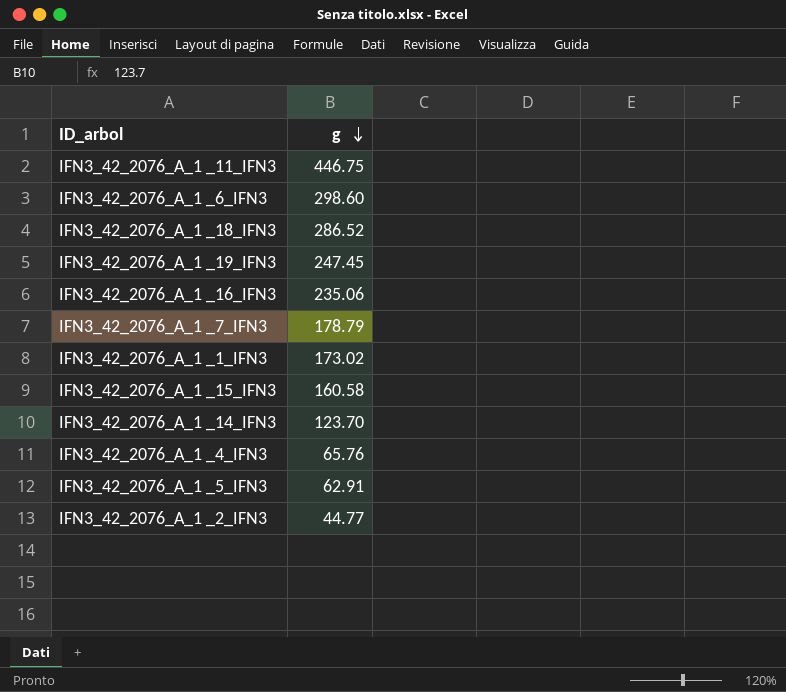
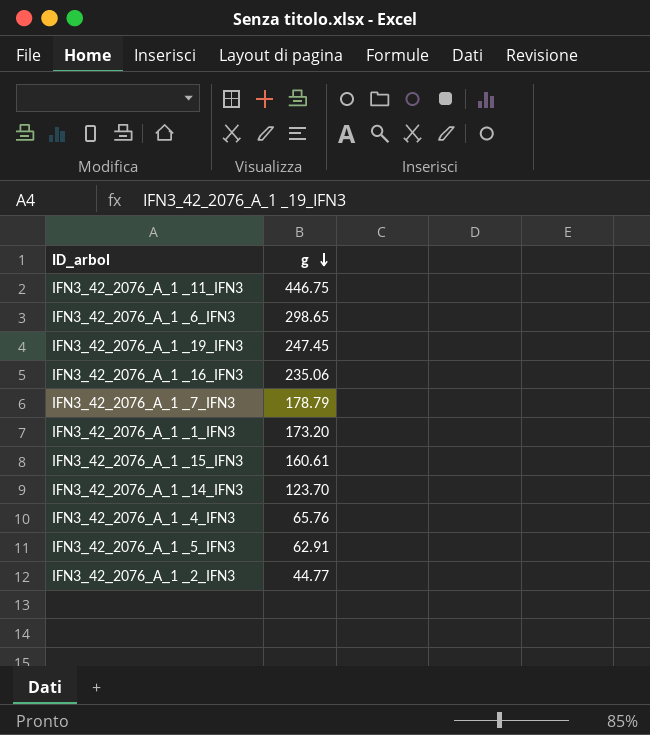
row IFN3_42_2076_A_1 _18_IFN3: 286.52 -> none
IFN3_42_2076_A_1 _6_IFN3 | g: 298.60 -> 298.65
IFN3_42_2076_A_1 _1_IFN3 | g: 173.02 -> 173.20
IFN3_42_2076_A_1 _15_IFN3 | g: 160.58 -> 160.61

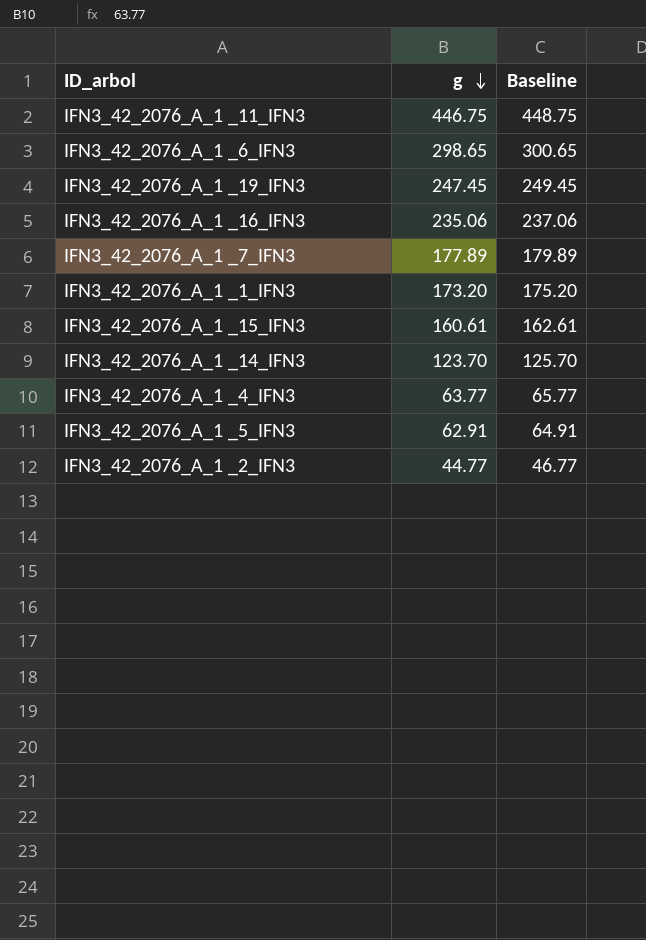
column Baseline | formula: none -> [g] + 2
IFN3_42_2076_A_1 _7_IFN3 | g: 178.79 -> 177.89
IFN3_42_2076_A_1 _4_IFN3 | g: 65.76 -> 63.77

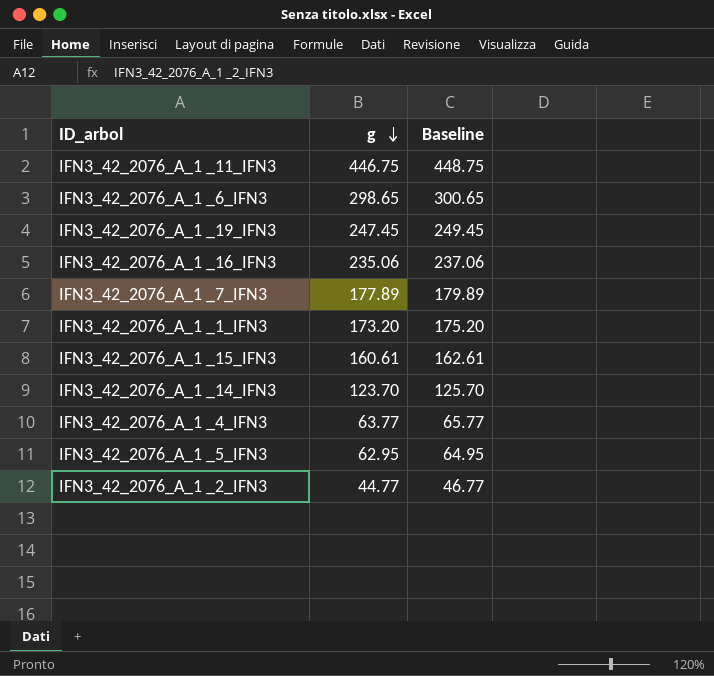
IFN3_42_2076_A_1 _5_IFN3 | g: 62.91 -> 62.95
IFN3_42_2076_A_1 _5_IFN3 | Baseline: 64.91 -> 64.95

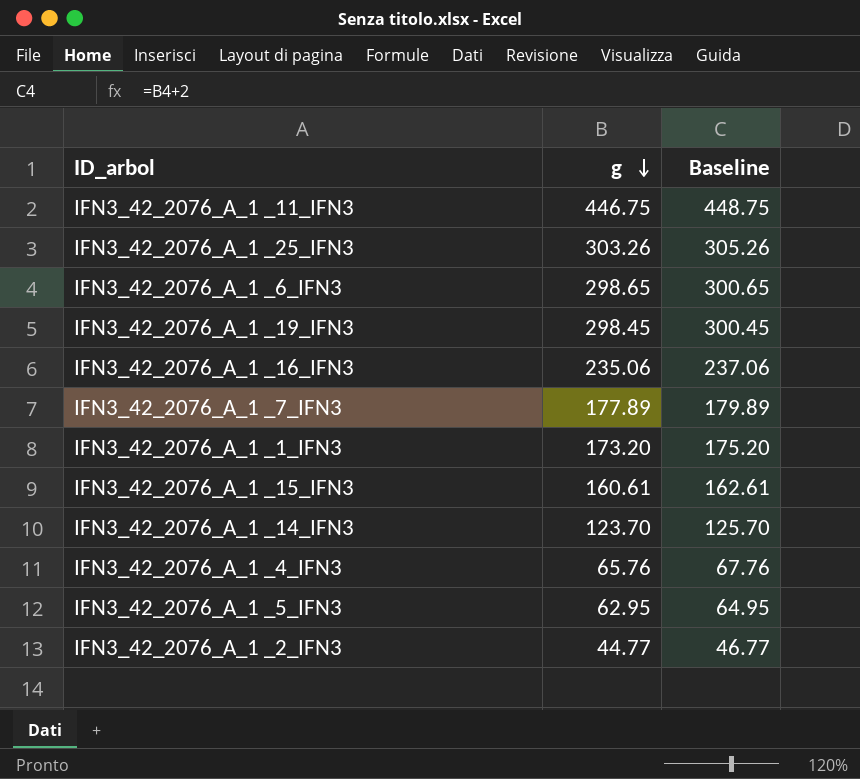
row IFN3_42_2076_A_1 _25_IFN3: none -> 303.26 | 305.26
IFN3_42_2076_A_1 _19_IFN3 | g: 247.45 -> 298.45
IFN3_42_2076_A_1 _19_IFN3 | Baseline: 249.45 -> 300.45
IFN3_42_2076_A_1 _4_IFN3 | g: 63.77 -> 65.76
IFN3_42_2076_A_1 _4_IFN3 | Baseline: 65.77 -> 67.76

